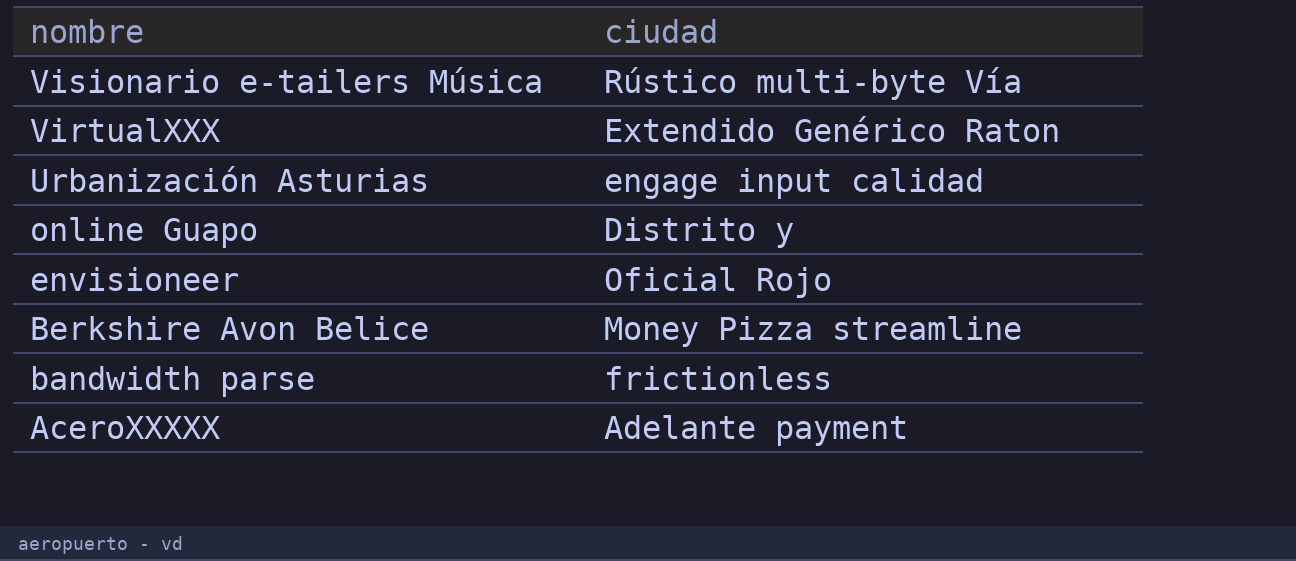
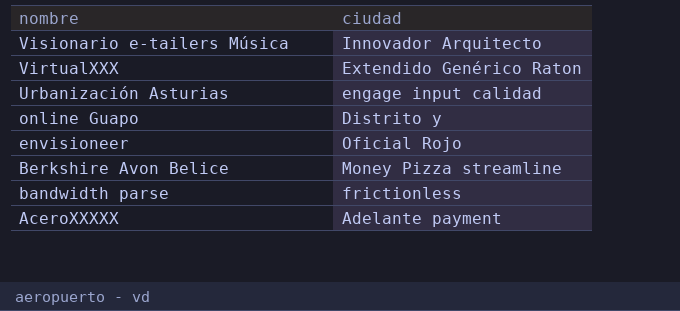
Visionario e-tailers Música | ciudad: Rústico multi-byte Vía -> Innovador Arquitecto

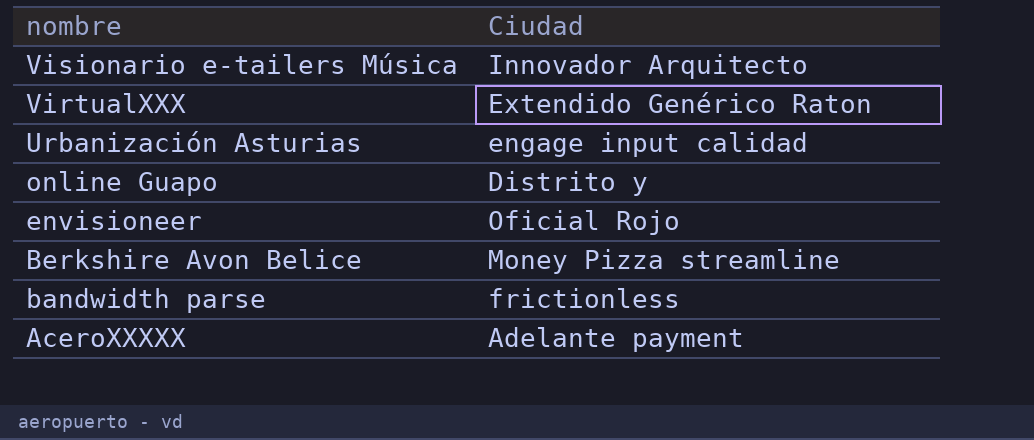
column name: ciudad -> Ciudad

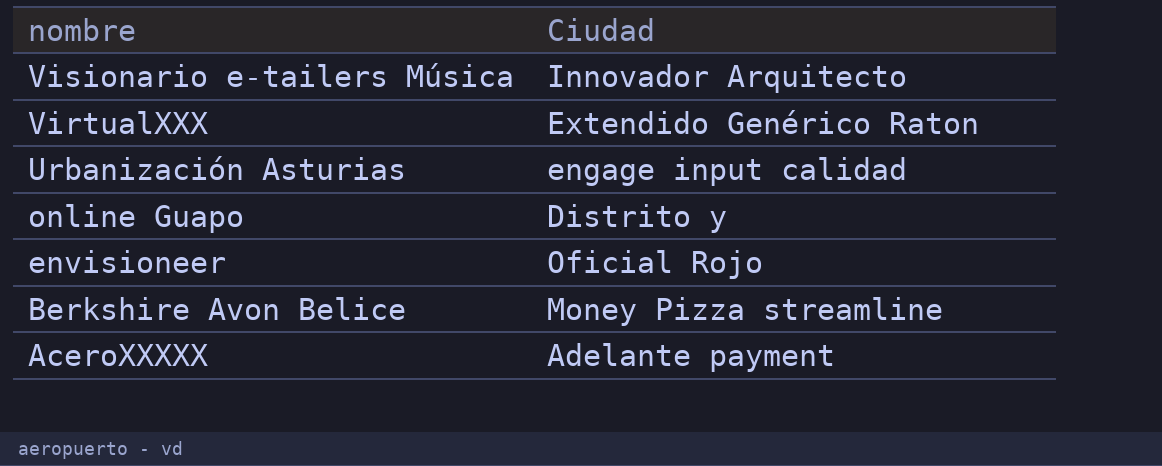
row bandwidth parse: frictionless -> none

